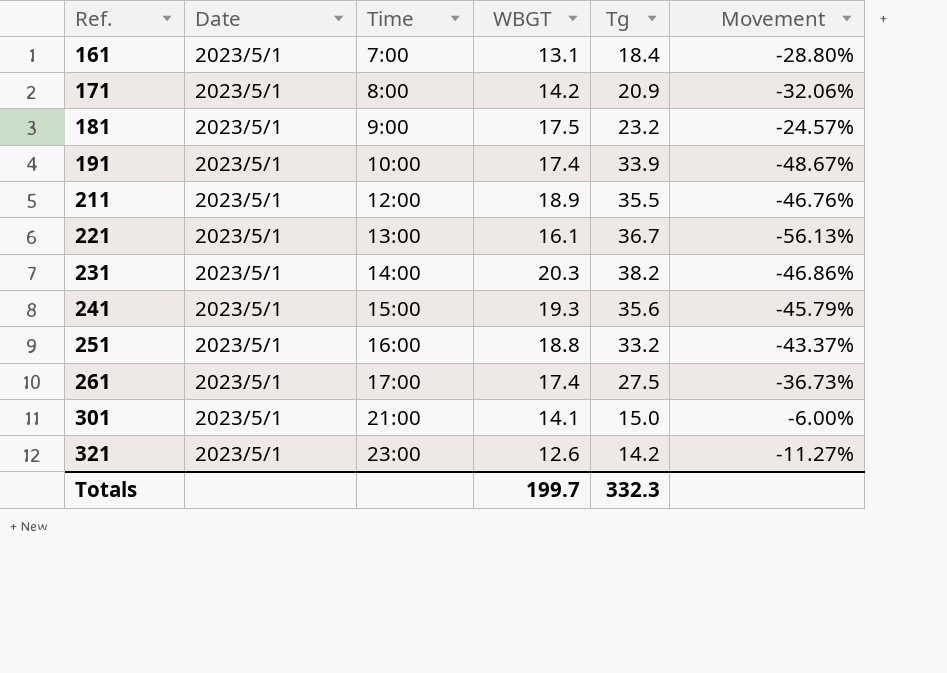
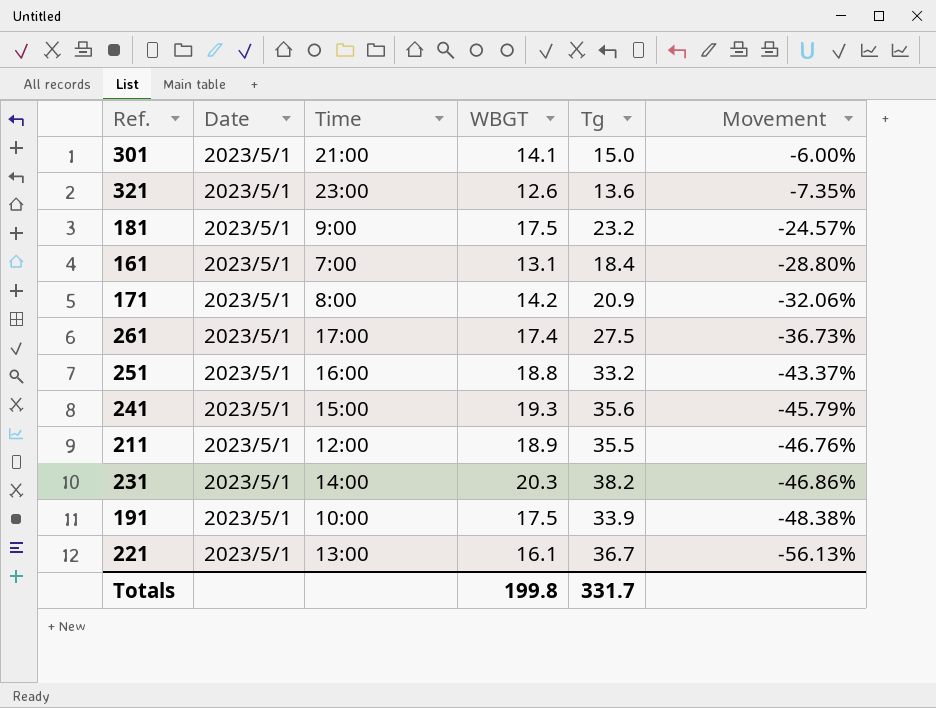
row order: Ref. ascending -> Movement descending
321 | Tg: 14.2 -> 13.6
321 | Movement: -11.27% -> -7.35%
191 | WBGT: 17.4 -> 17.5
191 | Movement: -48.67% -> -48.38%
Totals | WBGT: 199.7 -> 199.8
Totals | Tg: 332.3 -> 331.7

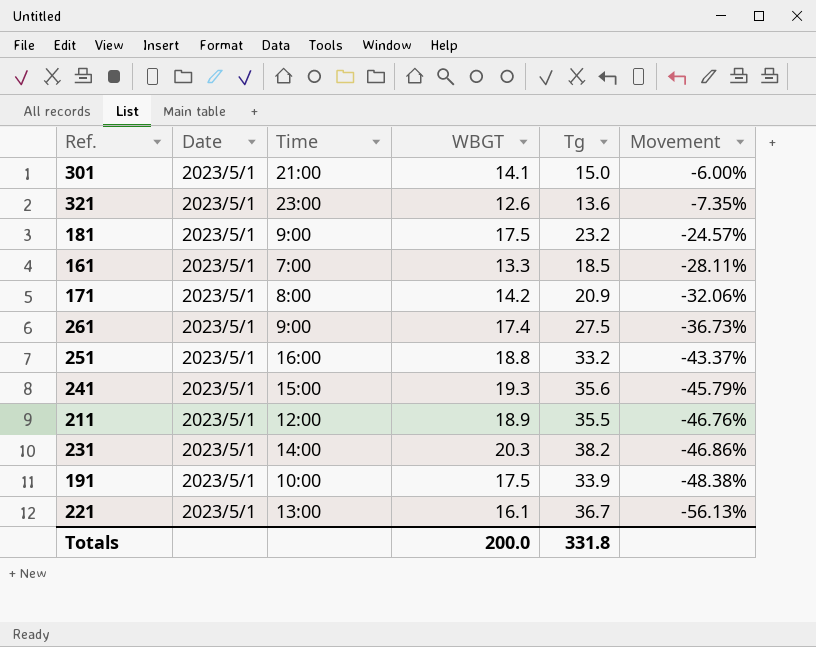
161 | WBGT: 13.1 -> 13.3
161 | Tg: 18.4 -> 18.5
161 | Movement: -28.80% -> -28.11%
261 | Time: 17:00 -> 9:00
Totals | WBGT: 199.8 -> 200.0
Totals | Tg: 331.7 -> 331.8

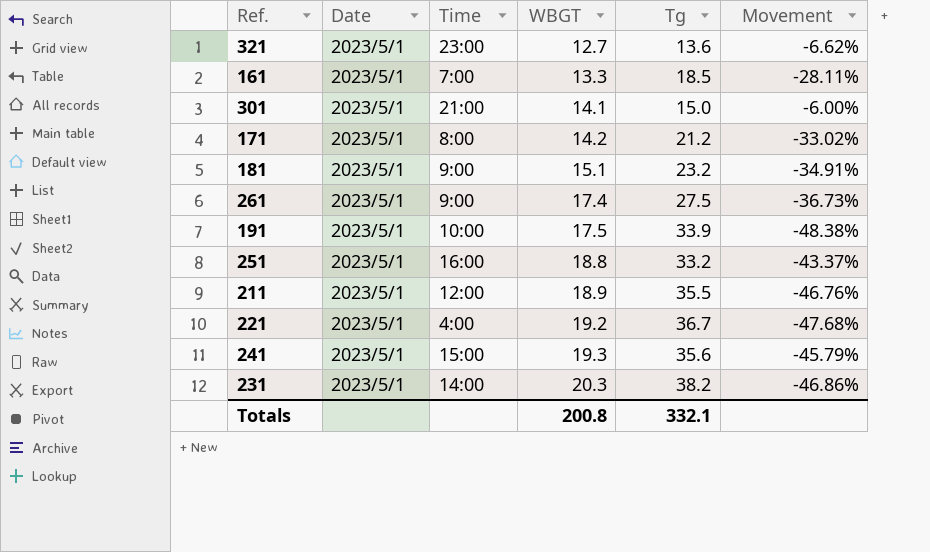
row order: Movement descending -> WBGT ascending
321 | WBGT: 12.6 -> 12.7
321 | Movement: -7.35% -> -6.62%
171 | Tg: 20.9 -> 21.2
171 | Movement: -32.06% -> -33.02%
181 | WBGT: 17.5 -> 15.1
181 | Movement: -24.57% -> -34.91%
221 | Time: 13:00 -> 4:00
221 | WBGT: 16.1 -> 19.2
221 | Movement: -56.13% -> -47.68%
Totals | WBGT: 200.0 -> 200.8
Totals | Tg: 331.8 -> 332.1

